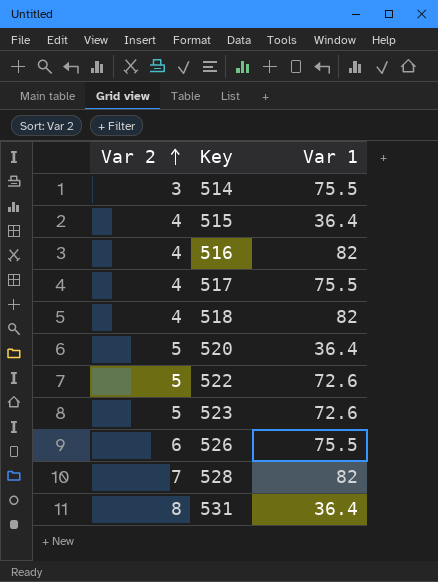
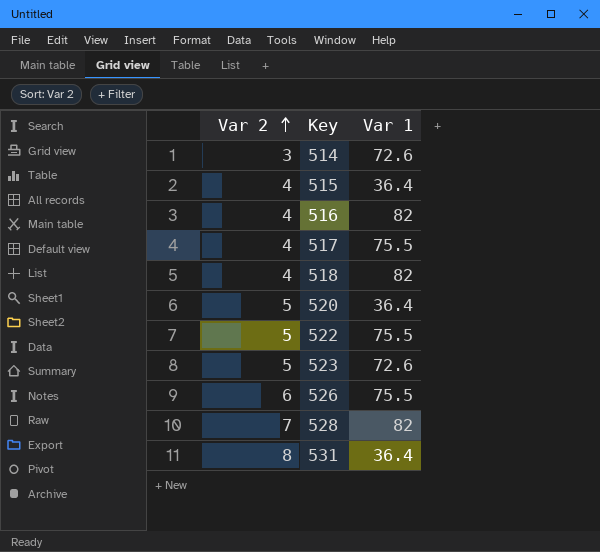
514 | Var 1: 75.5 -> 72.6
522 | Var 1: 72.6 -> 75.5

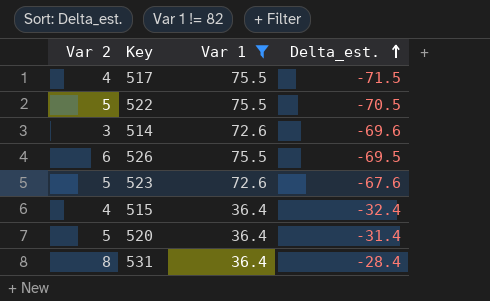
filter: none -> Var 1 != 82
row order: Var 2 ascending -> Delta_est. ascending
column Delta_est. | formula: none -> [Var 2] - [Var 1]

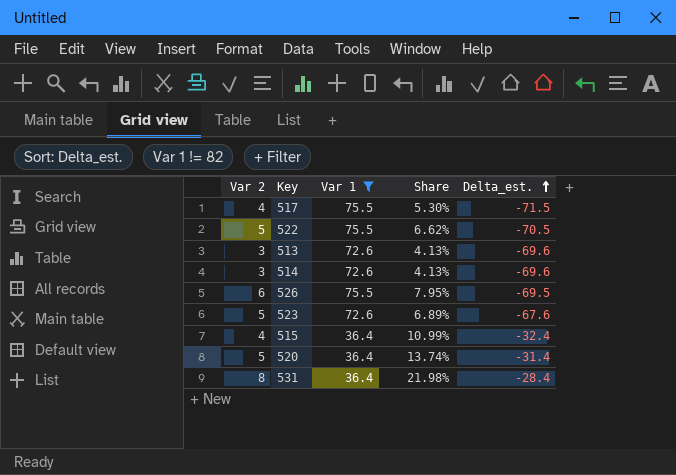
column Share | formula: none -> [Var 2] / [Var 1]
row 513: none -> 3 | 72.6 | 4.13% | -69.6

